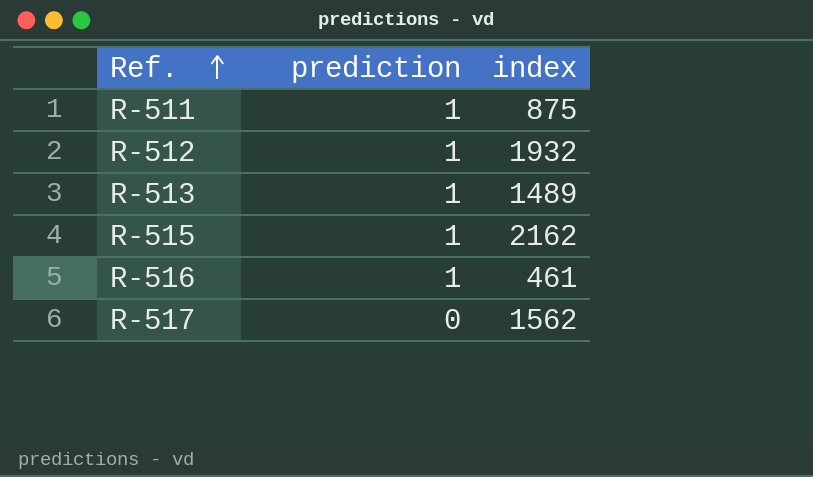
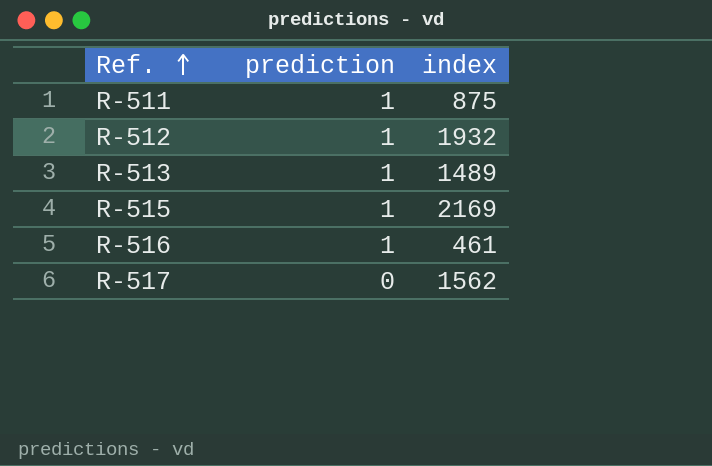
R-515 | index: 2162 -> 2169

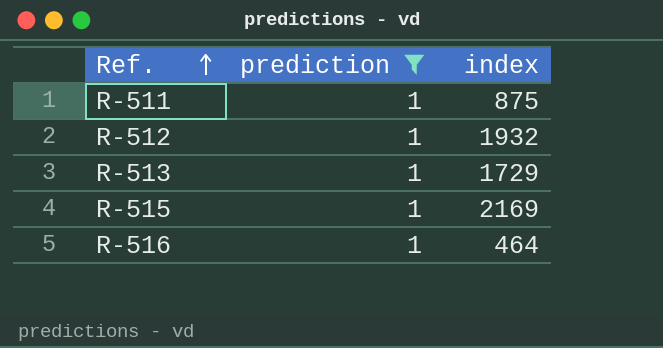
filter: none -> prediction = 1
R-513 | index: 1489 -> 1729
R-516 | index: 461 -> 464

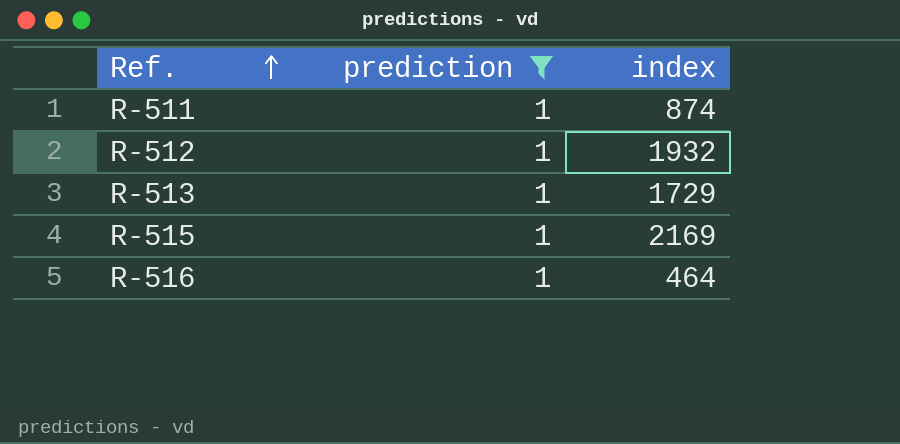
R-511 | index: 875 -> 874

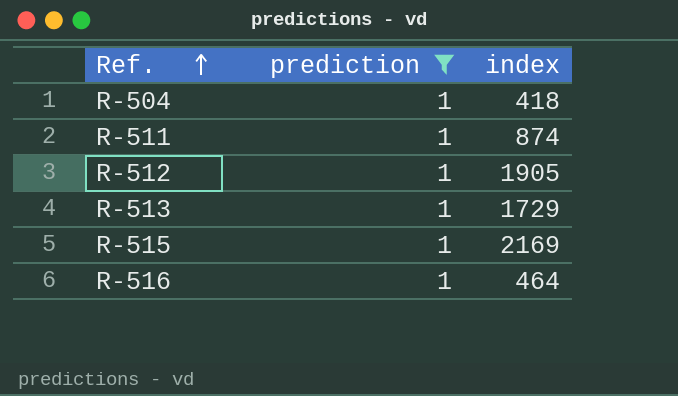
row R-504: none -> 1 | 418
R-512 | index: 1932 -> 1905

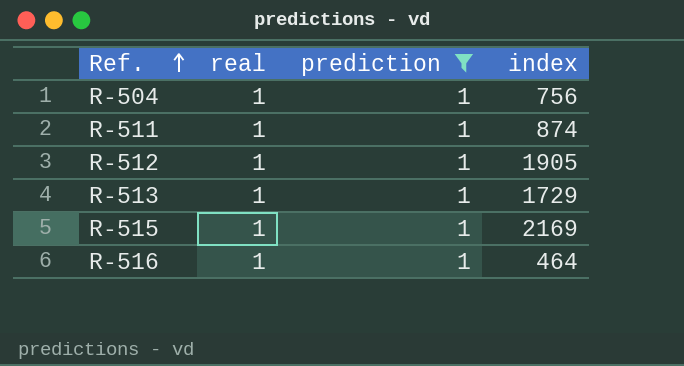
column real | position: none -> 2
R-504 | index: 418 -> 756

